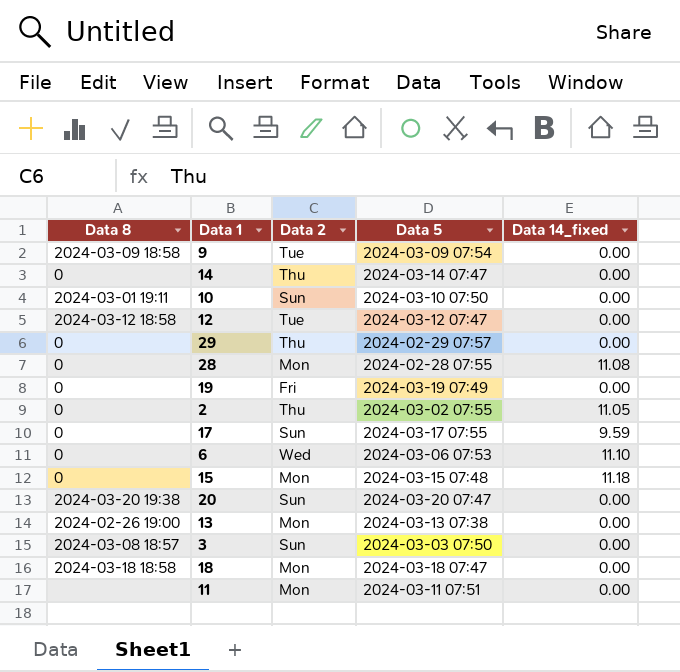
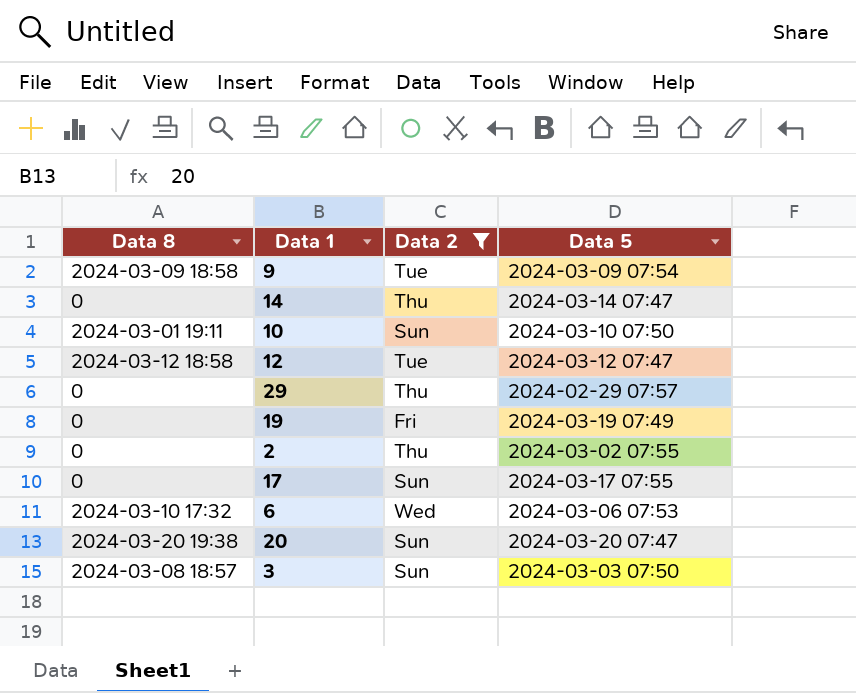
filter: none -> Data 2 != Mon
column Data 14_fixed | position: 5 -> none
6 | Data 8: 0 -> 2024-03-10 17:32

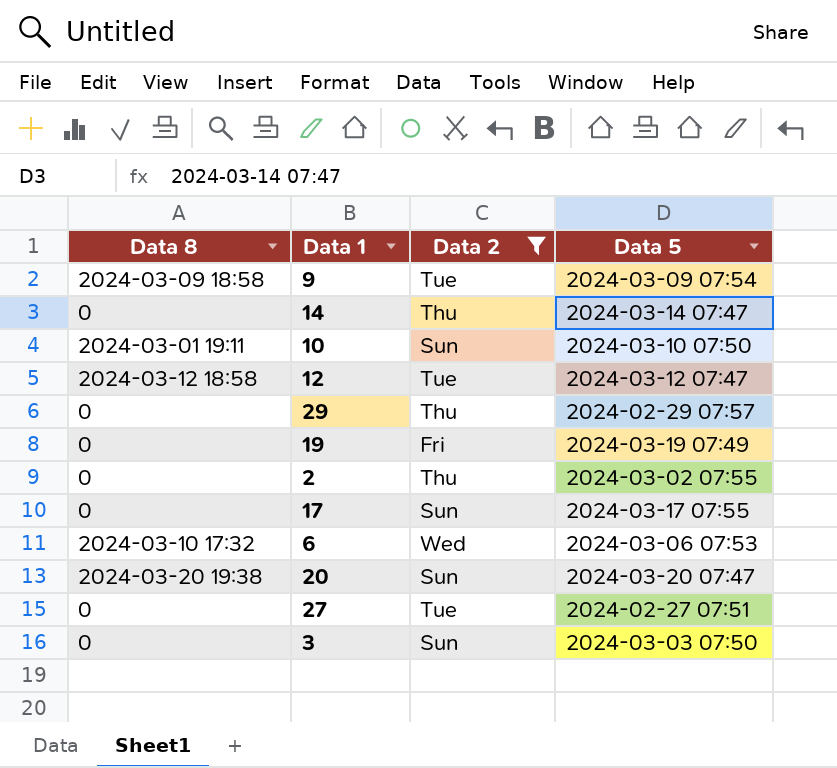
row 27: none -> 0 | Tue | 2024-02-27 07:51
3 | Data 8: 2024-03-08 18:57 -> 0

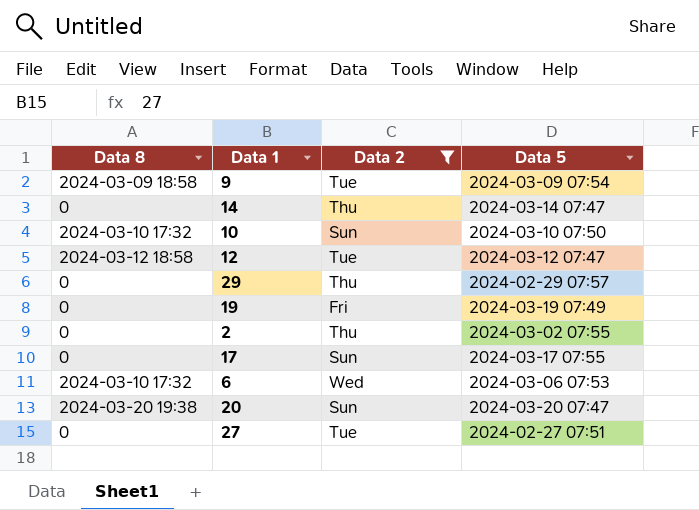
row 3: 0 | Sun | 2024-03-03 07:50 -> none
10 | Data 8: 2024-03-01 19:11 -> 2024-03-10 17:32

